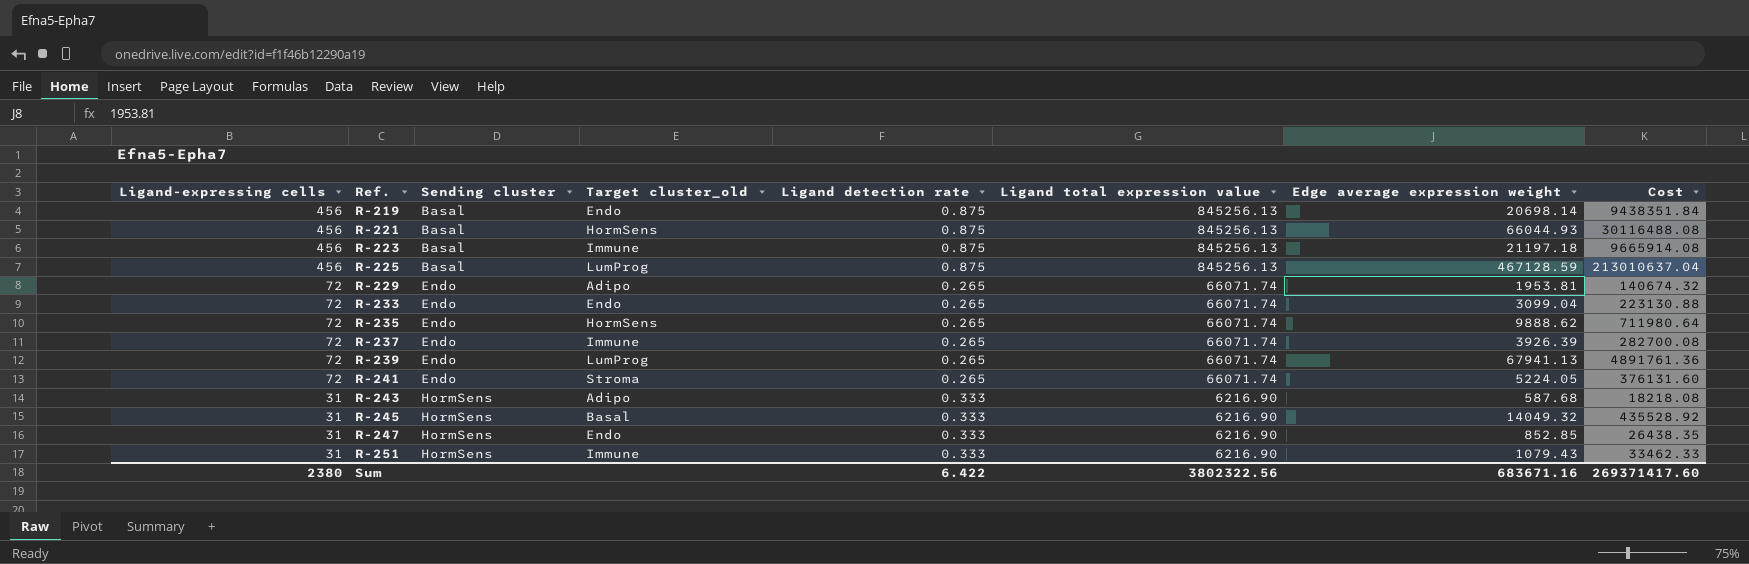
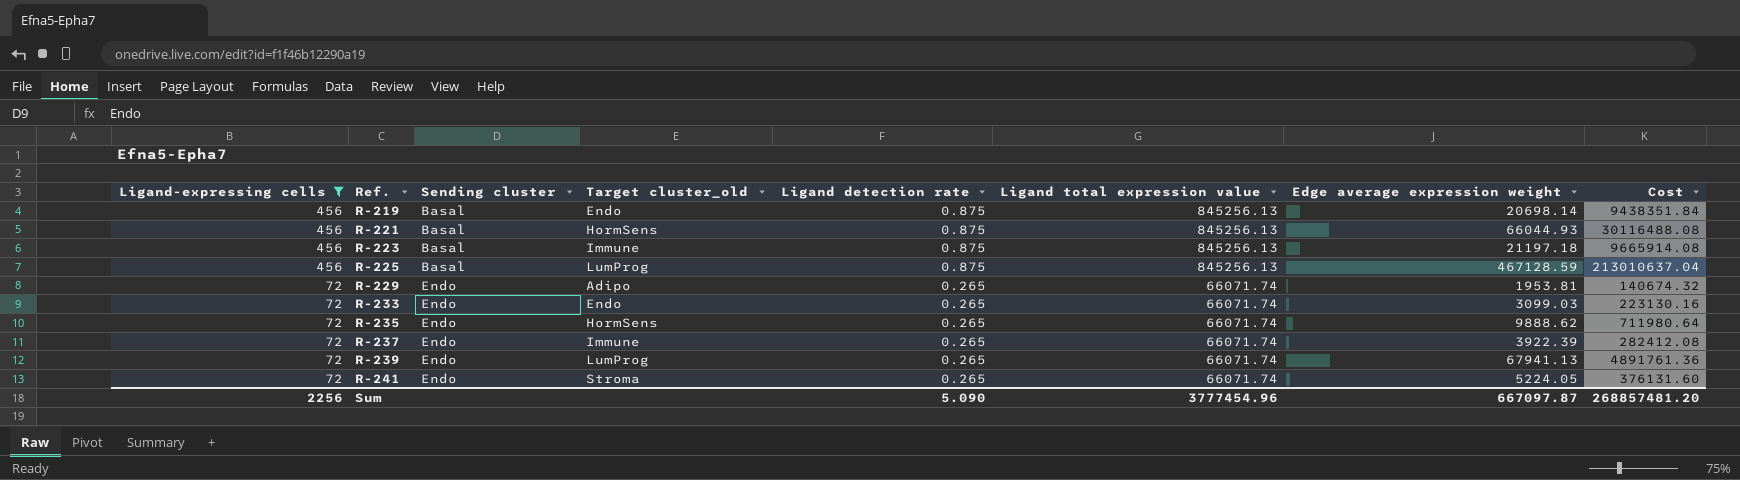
filter: none -> Ligand-expressing cells != 31
R-233 | Edge average expression weight: 3099.04 -> 3099.03
R-233 | Cost: 223130.88 -> 223130.16
R-237 | Edge average expression weight: 3926.39 -> 3922.39
R-237 | Cost: 282700.08 -> 282412.08
Sum | Ligand-expressing cells: 2380 -> 2256
Sum | Ligand detection rate: 6.422 -> 5.090
Sum | Ligand total expression value: 3802322.56 -> 3777454.96
Sum | Edge average expression weight: 683671.16 -> 667097.87
Sum | Cost: 269371417.60 -> 268857481.20

